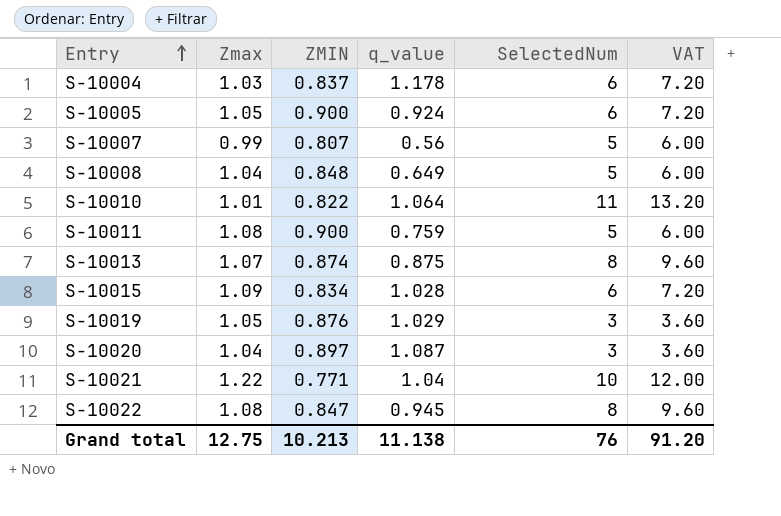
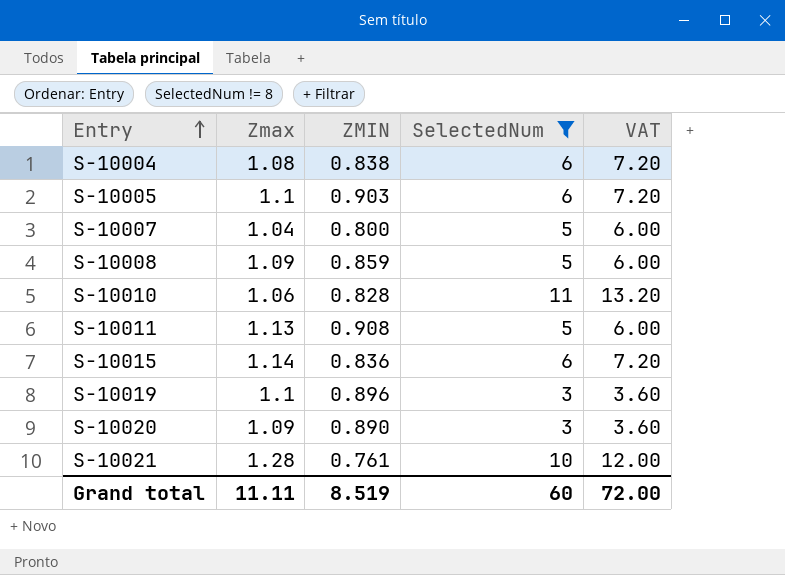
filter: none -> SelectedNum != 8
column q_value | position: 4 -> none
S-10004 | Zmax: 1.03 -> 1.08
S-10004 | ZMIN: 0.837 -> 0.838
S-10005 | Zmax: 1.05 -> 1.1
S-10005 | ZMIN: 0.900 -> 0.903
S-10007 | Zmax: 0.99 -> 1.04
S-10007 | ZMIN: 0.807 -> 0.800
S-10008 | Zmax: 1.04 -> 1.09
S-10008 | ZMIN: 0.848 -> 0.859
S-10010 | Zmax: 1.01 -> 1.06
S-10010 | ZMIN: 0.822 -> 0.828
S-10011 | Zmax: 1.08 -> 1.13
S-10011 | ZMIN: 0.900 -> 0.908
S-10015 | Zmax: 1.09 -> 1.14
S-10015 | ZMIN: 0.834 -> 0.836
S-10019 | Zmax: 1.05 -> 1.1
S-10019 | ZMIN: 0.876 -> 0.896
S-10020 | Zmax: 1.04 -> 1.09
S-10020 | ZMIN: 0.897 -> 0.890
S-10021 | Zmax: 1.22 -> 1.28
S-10021 | ZMIN: 0.771 -> 0.761
Grand total | Zmax: 12.75 -> 11.11
Grand total | ZMIN: 10.213 -> 8.519
Grand total | SelectedNum: 76 -> 60
Grand total | VAT: 91.20 -> 72.00

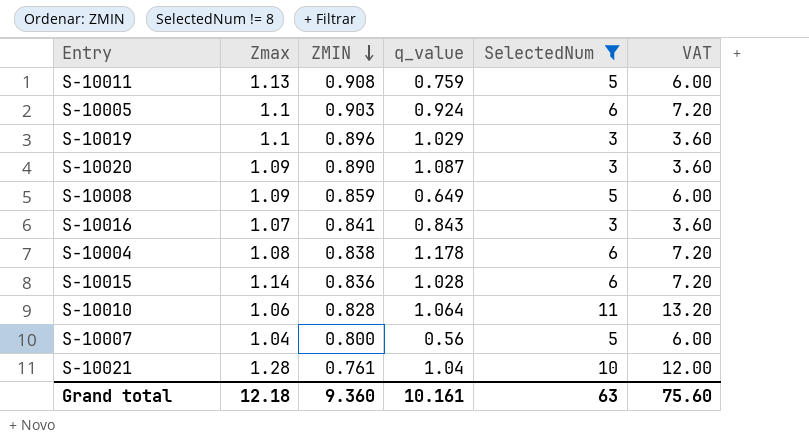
row order: Entry ascending -> ZMIN descending
column q_value | position: none -> 4
row S-10016: none -> 1.07 | 0.841 | 0.843 | 3 | 3.60
Grand total | Zmax: 11.11 -> 12.18
Grand total | ZMIN: 8.519 -> 9.360
Grand total | SelectedNum: 60 -> 63
Grand total | VAT: 72.00 -> 75.60

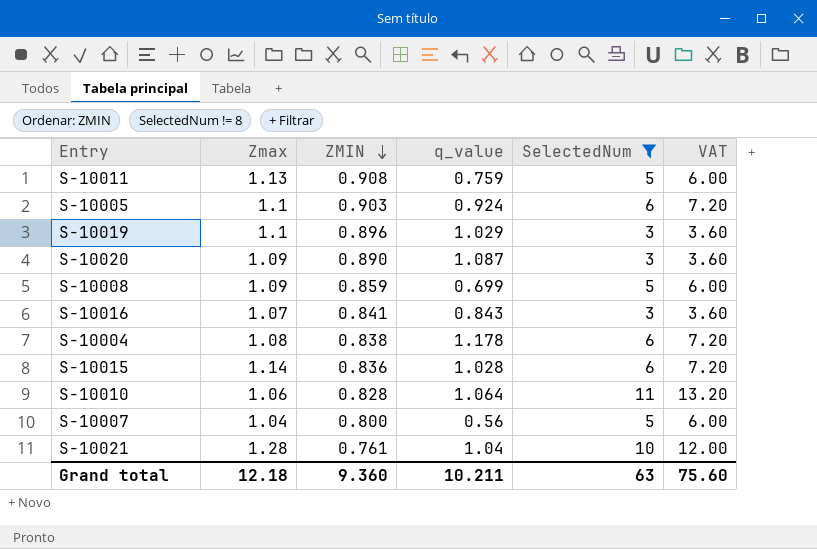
S-10008 | q_value: 0.649 -> 0.699
Grand total | q_value: 10.161 -> 10.211

